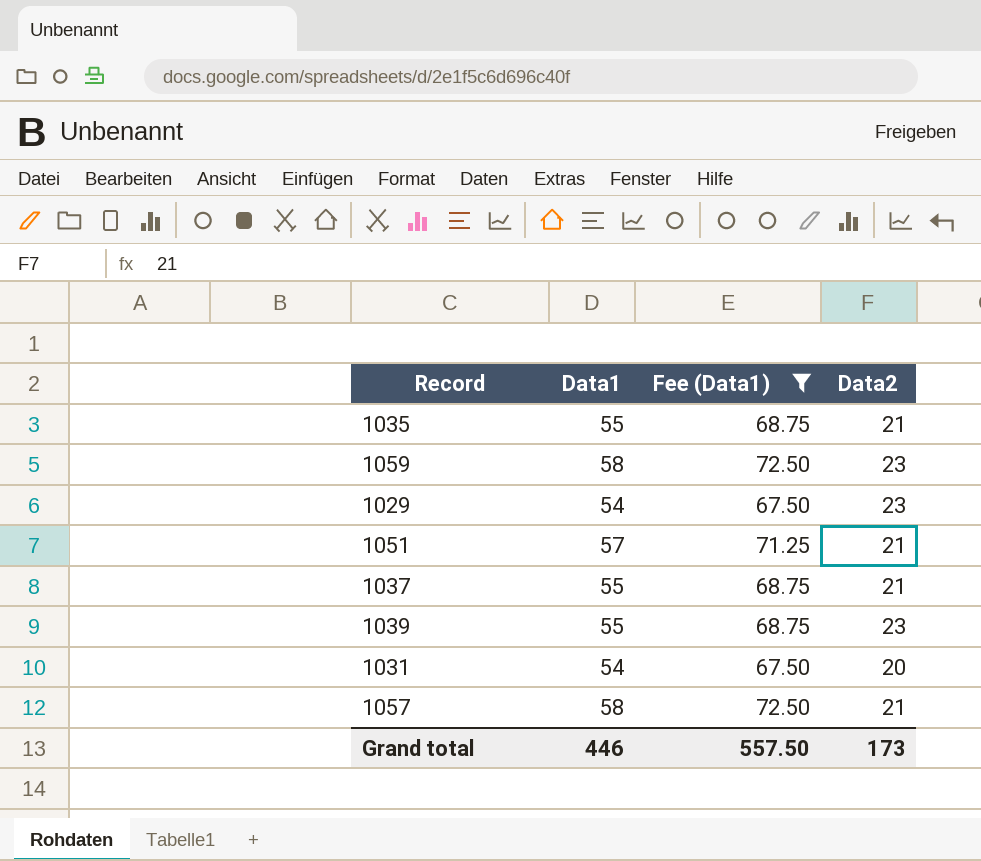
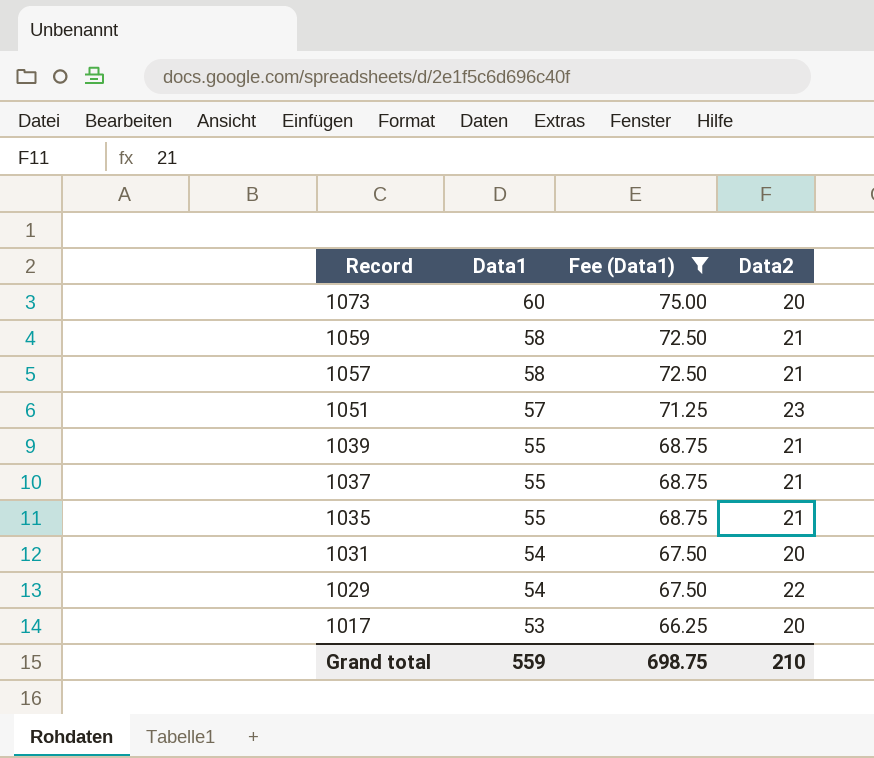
row order: none -> Record descending
row 1073: none -> 60 | 75.00 | 20
1059 | Data2: 23 -> 21
1051 | Data2: 21 -> 23
1039 | Data2: 23 -> 21
1029 | Data2: 23 -> 22
row 1017: none -> 53 | 66.25 | 20
Grand total | Data1: 446 -> 559
Grand total | Fee (Data1): 557.50 -> 698.75
Grand total | Data2: 173 -> 210

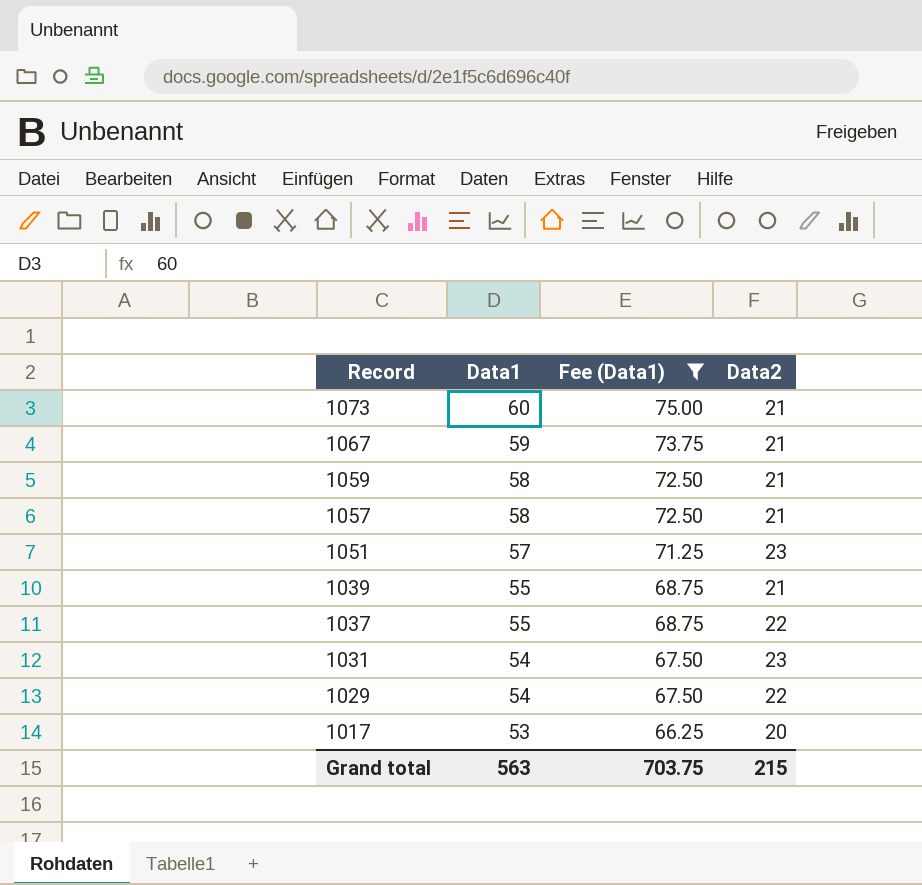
row 1035: 55 | 68.75 | 21 -> none
1073 | Data2: 20 -> 21
row 1067: none -> 59 | 73.75 | 21
1037 | Data2: 21 -> 22
1031 | Data2: 20 -> 23
Grand total | Data1: 559 -> 563
Grand total | Fee (Data1): 698.75 -> 703.75
Grand total | Data2: 210 -> 215

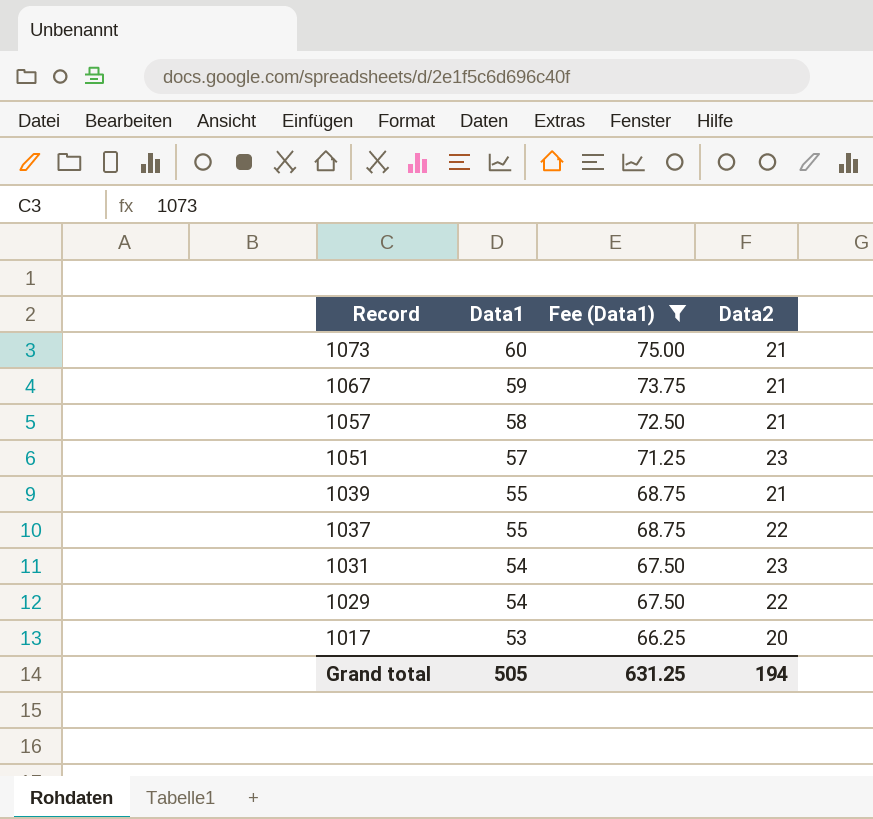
row 1059: 58 | 72.50 | 21 -> none
Grand total | Data1: 563 -> 505
Grand total | Fee (Data1): 703.75 -> 631.25
Grand total | Data2: 215 -> 194

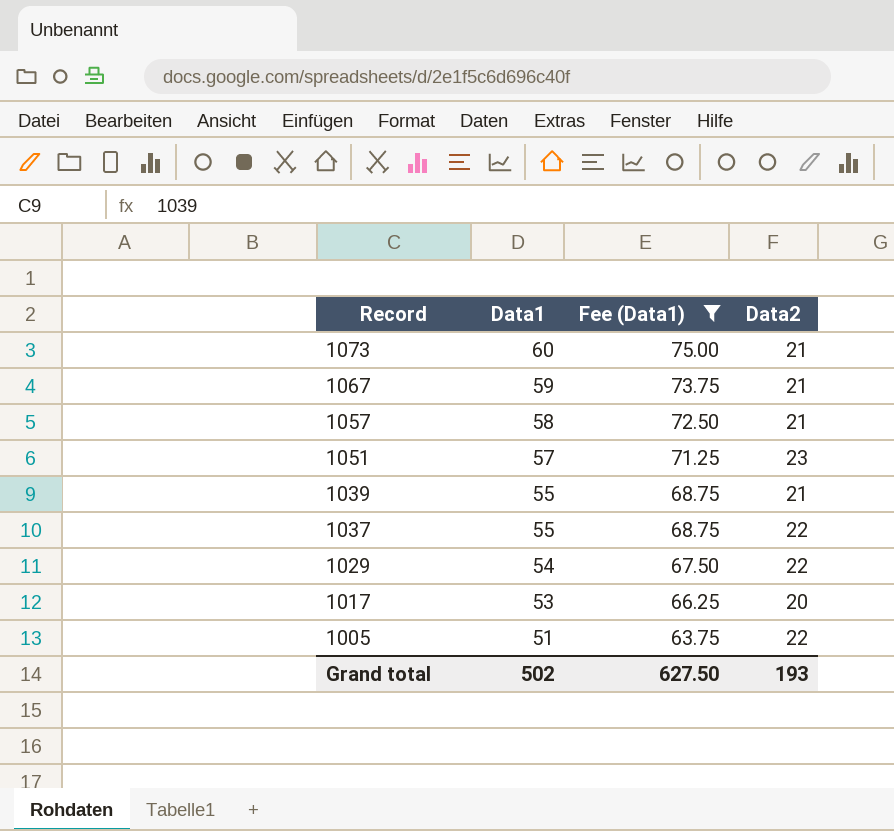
row 1031: 54 | 67.50 | 23 -> none
row 1005: none -> 51 | 63.75 | 22
Grand total | Data1: 505 -> 502
Grand total | Fee (Data1): 631.25 -> 627.50
Grand total | Data2: 194 -> 193

